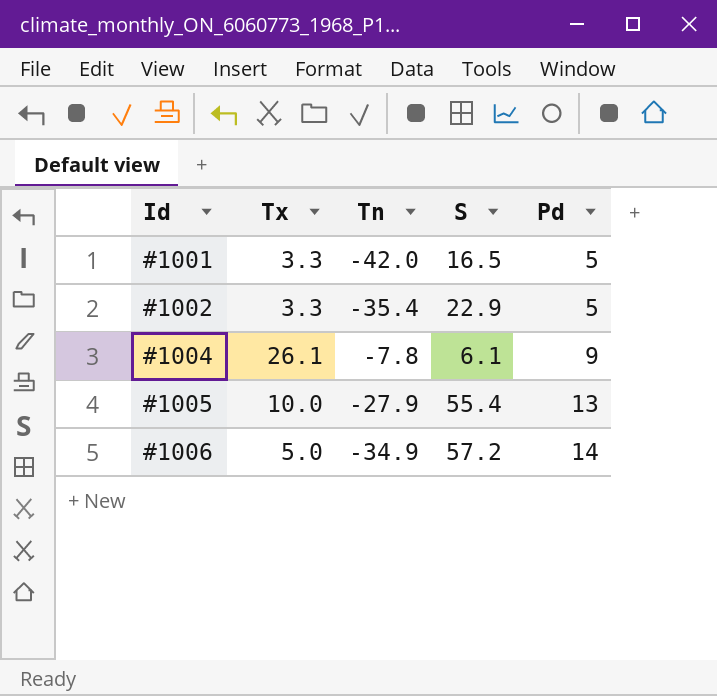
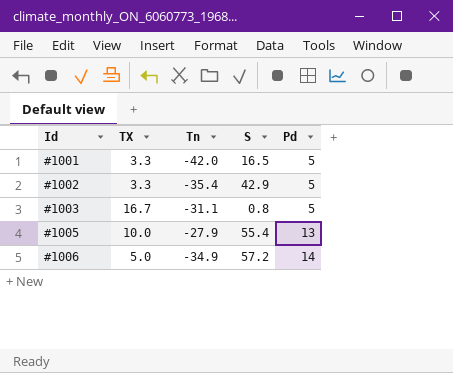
column name: Tx -> TX
row #1004: 26.1 | -7.8 | 6.1 | 9 -> none
#1002 | S: 22.9 -> 42.9
row #1003: none -> 16.7 | -31.1 | 0.8 | 5

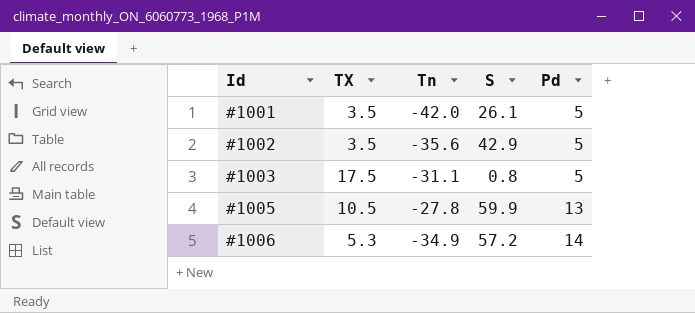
#1001 | TX: 3.3 -> 3.5
#1001 | S: 16.5 -> 26.1
#1002 | TX: 3.3 -> 3.5
#1002 | Tn: -35.4 -> -35.6
#1003 | TX: 16.7 -> 17.5
#1005 | TX: 10.0 -> 10.5
#1005 | Tn: -27.9 -> -27.8
#1005 | S: 55.4 -> 59.9
#1006 | TX: 5.0 -> 5.3

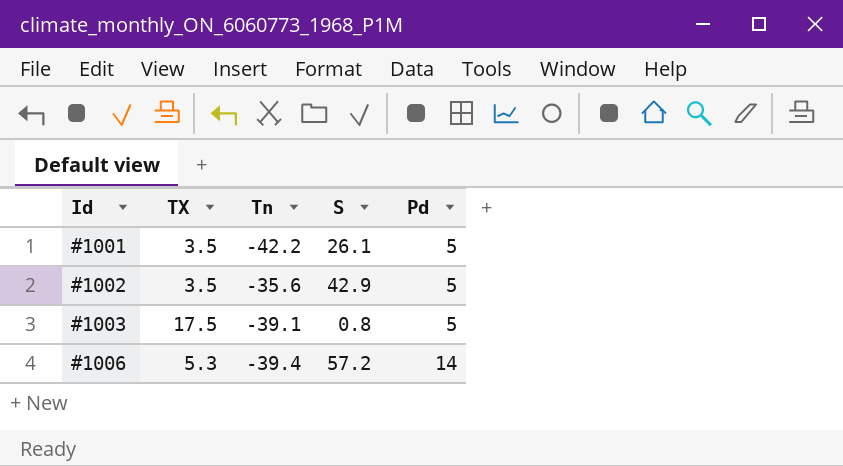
row #1005: 10.5 | -27.8 | 59.9 | 13 -> none
#1001 | Tn: -42.0 -> -42.2
#1003 | Tn: -31.1 -> -39.1
#1006 | Tn: -34.9 -> -39.4

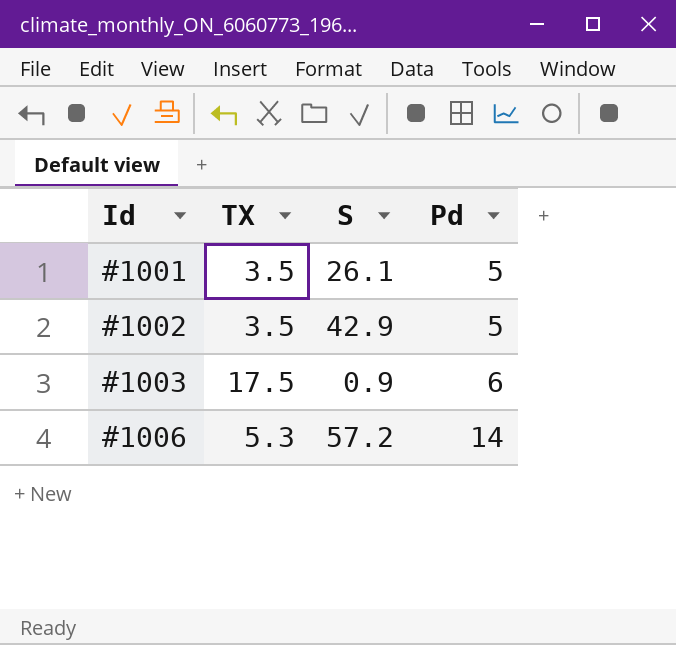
column Tn | position: 3 -> none
#1003 | S: 0.8 -> 0.9
#1003 | Pd: 5 -> 6

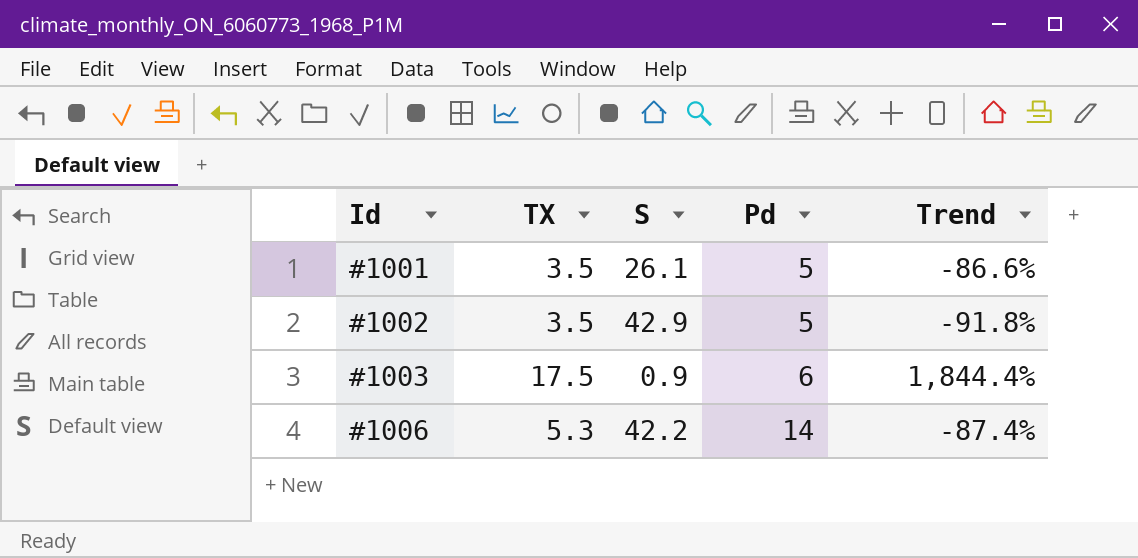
column Trend | formula: none -> ([TX] - [S]) / [S]
#1006 | S: 57.2 -> 42.2

